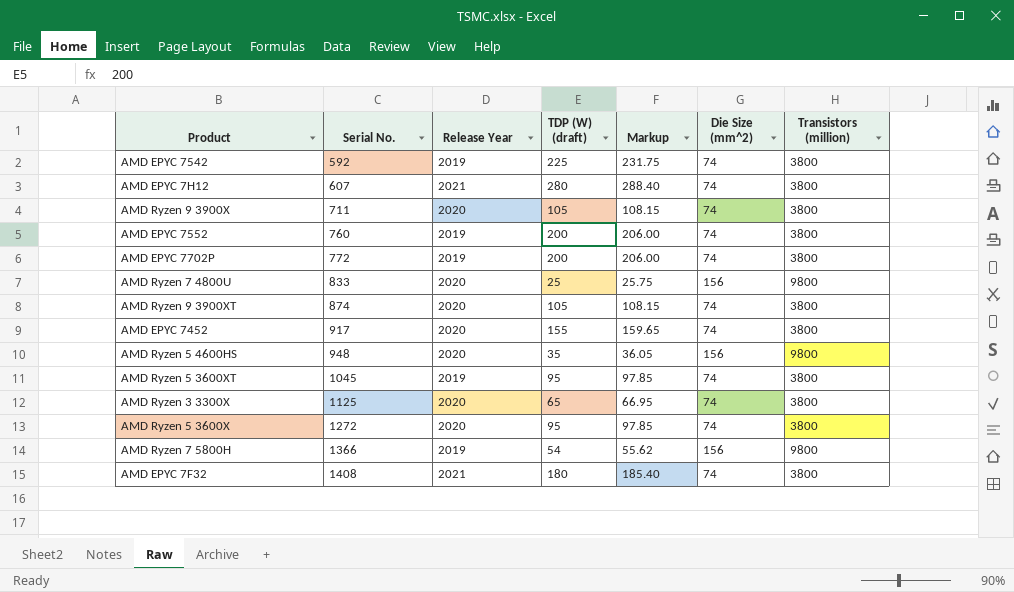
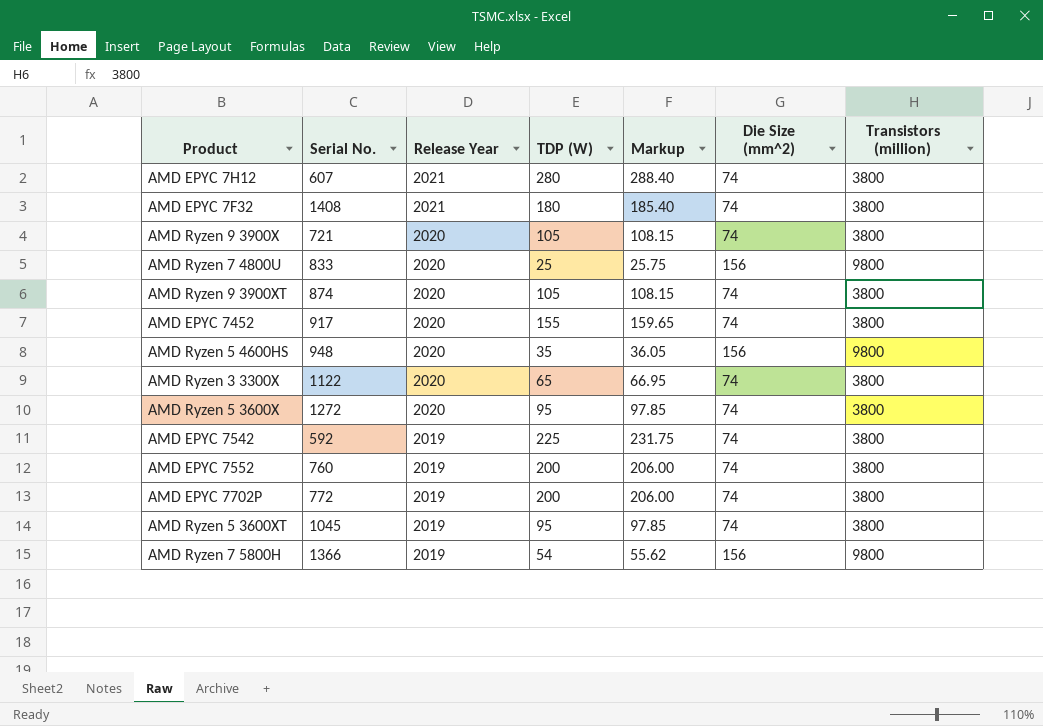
row order: Serial No. ascending -> Release Year descending
column name: TDP (W) (draft) -> TDP (W)
AMD Ryzen 9 3900X | Serial No.: 711 -> 721
AMD Ryzen 3 3300X | Serial No.: 1125 -> 1122

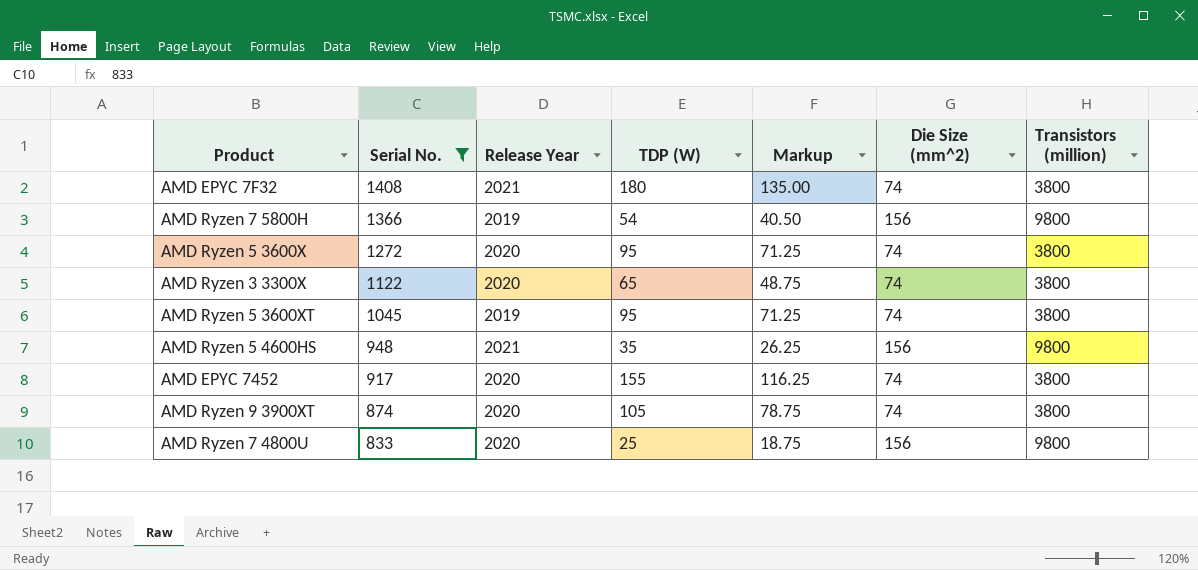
filter: none -> Serial No. >= 833
row order: Release Year descending -> Serial No. descending
column Markup | formula: [TDP (W)] * 1.03 -> [TDP (W)] * 0.75
AMD Ryzen 5 4600HS | Release Year: 2020 -> 2021

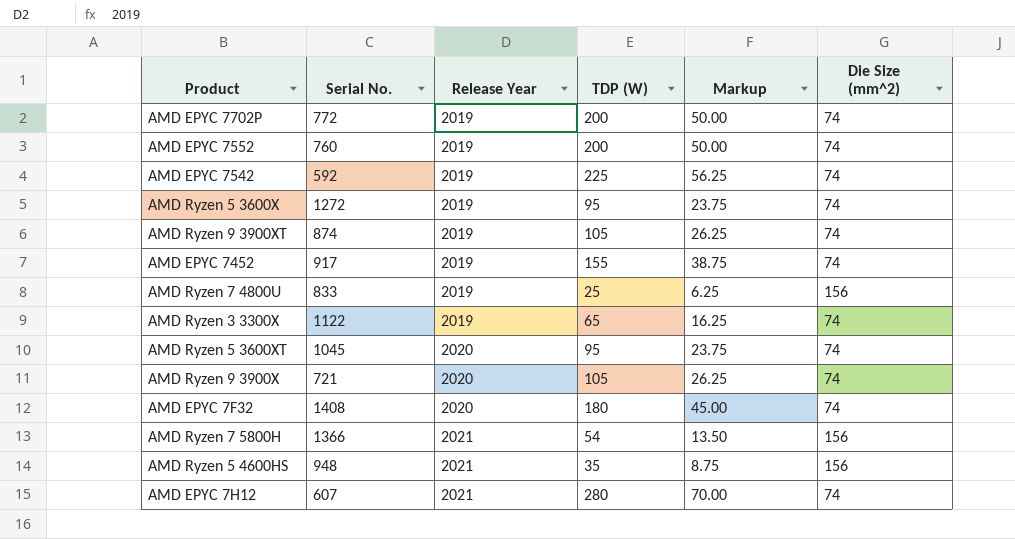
filter: Serial No. >= 833 -> none
row order: Serial No. descending -> Release Year ascending
column Transistors (million) | position: 7 -> none
column Markup | formula: [TDP (W)] * 0.75 -> [TDP (W)] * 0.25
AMD Ryzen 5 3600X | Release Year: 2020 -> 2019
AMD Ryzen 9 3900XT | Release Year: 2020 -> 2019
AMD EPYC 7452 | Release Year: 2020 -> 2019
AMD Ryzen 7 4800U | Release Year: 2020 -> 2019
AMD Ryzen 3 3300X | Release Year: 2020 -> 2019
AMD Ryzen 5 3600XT | Release Year: 2019 -> 2020
AMD EPYC 7F32 | Release Year: 2021 -> 2020
AMD Ryzen 7 5800H | Release Year: 2019 -> 2021

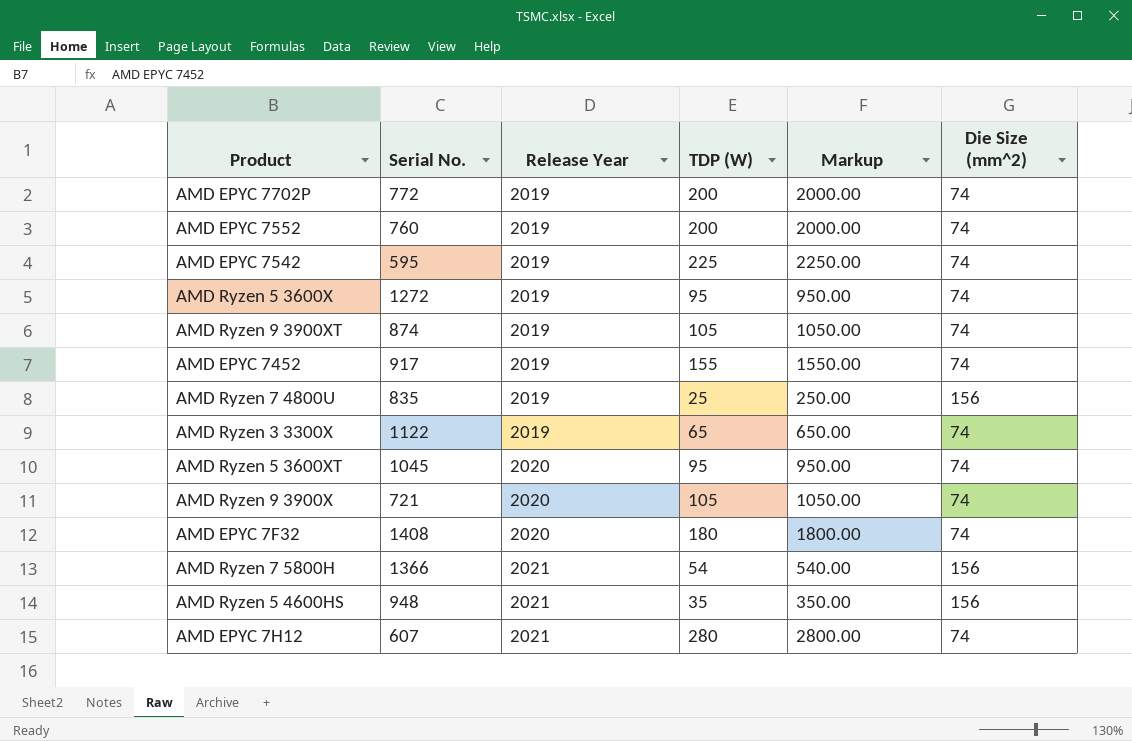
column Markup | formula: [TDP (W)] * 0.25 -> [TDP (W)] * 10
AMD EPYC 7542 | Serial No.: 592 -> 595
AMD Ryzen 7 4800U | Serial No.: 833 -> 835

